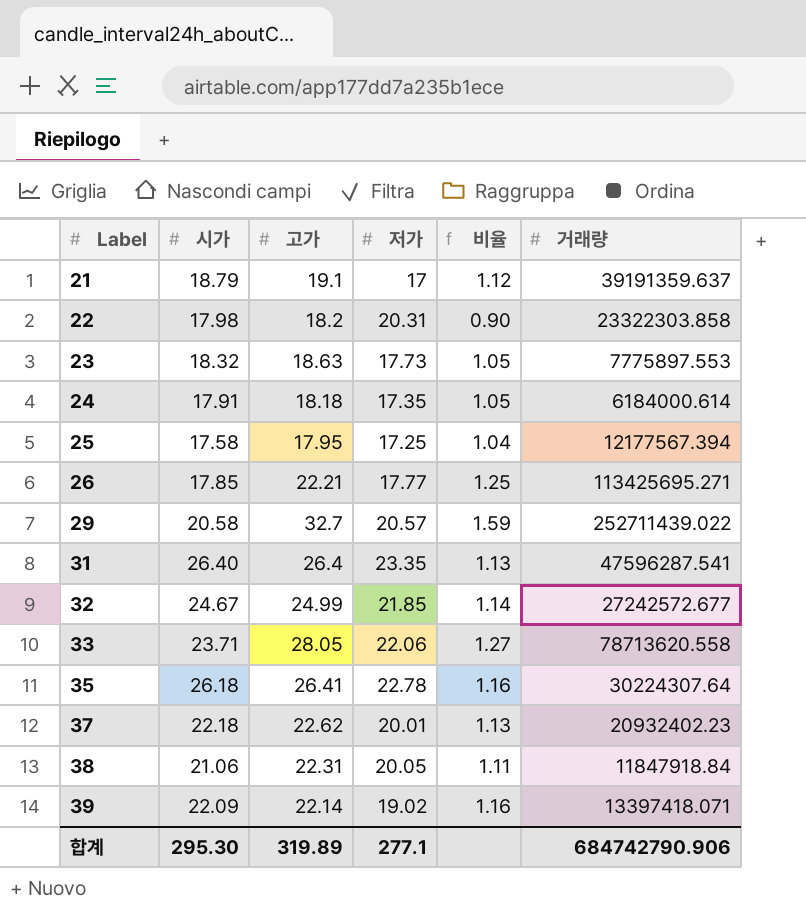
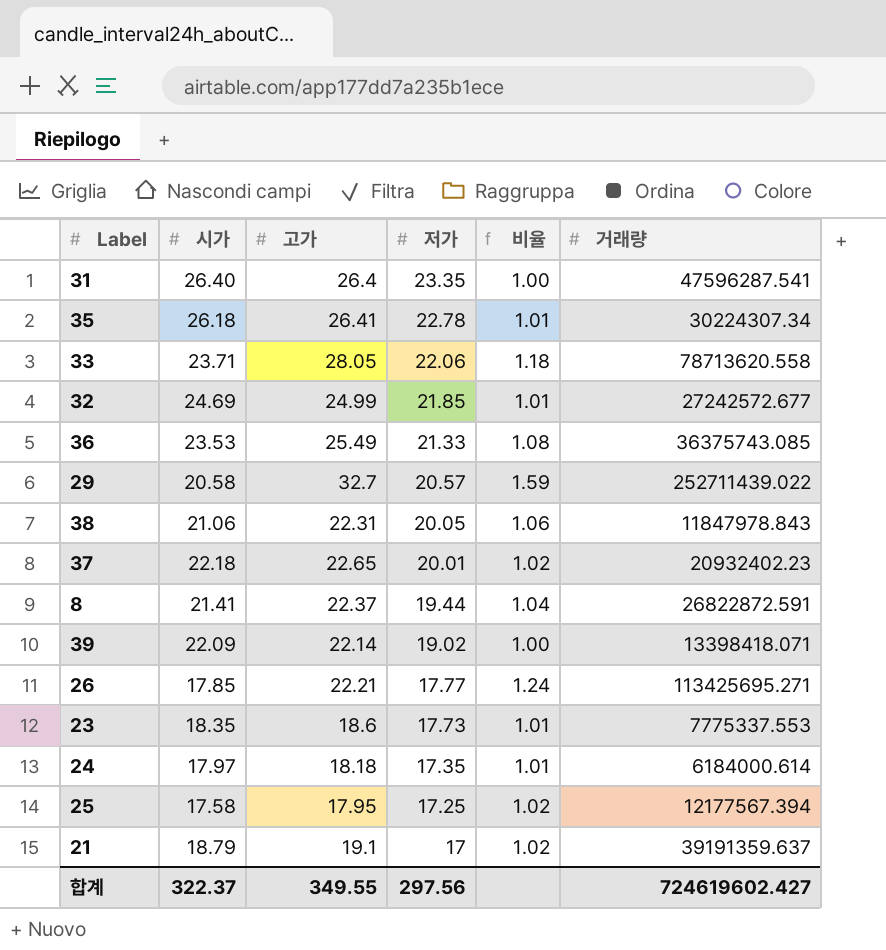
row order: Label ascending -> 저가 descending
column 비율 | formula: [고가] / [저가] -> [고가] / [시가]
row 22: 17.98 | 18.2 | 20.31 | 0.90 | 23322303.858 -> none
35 | 거래량: 30224307.64 -> 30224307.34
32 | 시가: 24.67 -> 24.69
row 36: none -> 23.53 | 25.49 | 21.33 | 1.08 | 36375743.085
38 | 거래량: 11847918.84 -> 11847978.843
37 | 고가: 22.62 -> 22.65
row 8: none -> 21.41 | 22.37 | 19.44 | 1.04 | 26822872.591
39 | 거래량: 13397418.071 -> 13398418.071
23 | 시가: 18.32 -> 18.35
23 | 고가: 18.63 -> 18.6
23 | 거래량: 7775897.553 -> 7775337.553
24 | 시가: 17.91 -> 17.97
합계 | 시가: 295.30 -> 322.37
합계 | 고가: 319.89 -> 349.55
합계 | 저가: 277.1 -> 297.56
합계 | 거래량: 684742790.906 -> 724619602.427

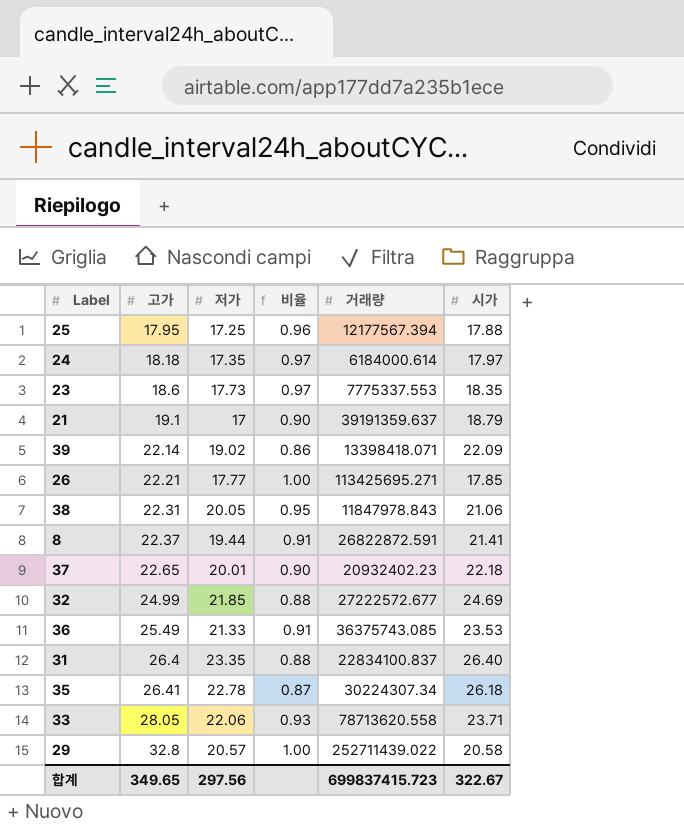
row order: 저가 descending -> 고가 ascending
column 비율 | formula: [고가] / [시가] -> [저가] / [시가]
column 시가 | position: 2 -> 6
25 | 시가: 17.58 -> 17.88
32 | 거래량: 27242572.677 -> 27222572.677
31 | 거래량: 47596287.541 -> 22834100.837
29 | 고가: 32.7 -> 32.8
합계 | 고가: 349.55 -> 349.65
합계 | 거래량: 724619602.427 -> 699837415.723
합계 | 시가: 322.37 -> 322.67

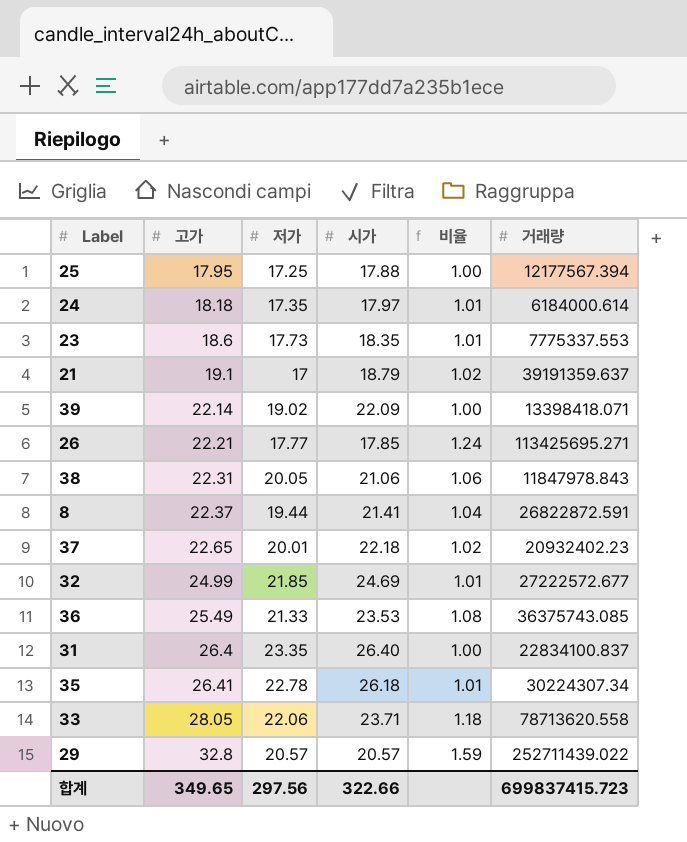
column 시가 | position: 6 -> 4
column 비율 | formula: [저가] / [시가] -> [고가] / [시가]
29 | 시가: 20.58 -> 20.57
합계 | 시가: 322.67 -> 322.66

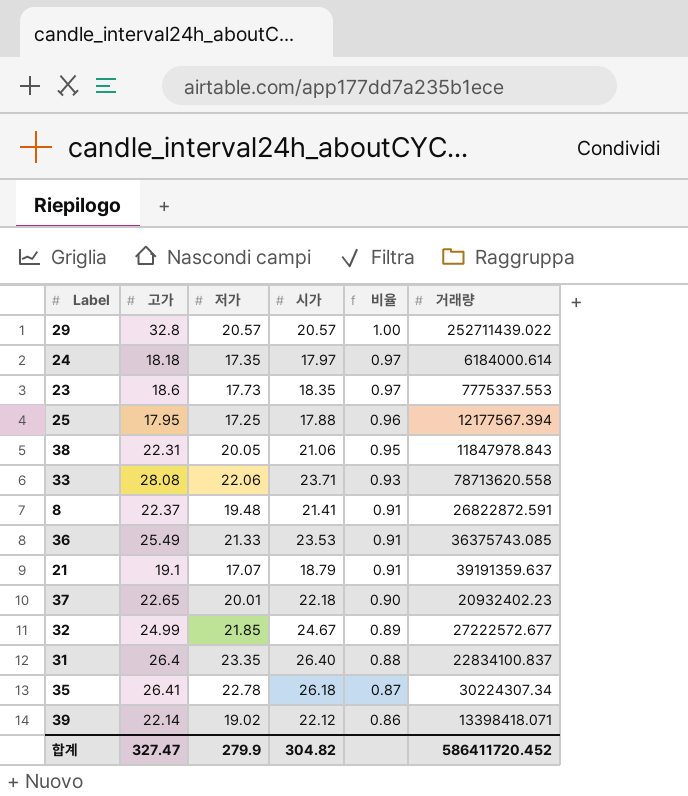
row order: 고가 ascending -> 비율 descending
column 비율 | formula: [고가] / [시가] -> [저가] / [시가]
row 26: 22.21 | 17.77 | 17.85 | 1.24 | 113425695.271 -> none
33 | 고가: 28.05 -> 28.08
8 | 저가: 19.44 -> 19.48
21 | 저가: 17 -> 17.07
32 | 시가: 24.69 -> 24.67
39 | 시가: 22.09 -> 22.12
합계 | 고가: 349.65 -> 327.47
합계 | 저가: 297.56 -> 279.9
합계 | 시가: 322.66 -> 304.82
합계 | 거래량: 699837415.723 -> 586411720.452

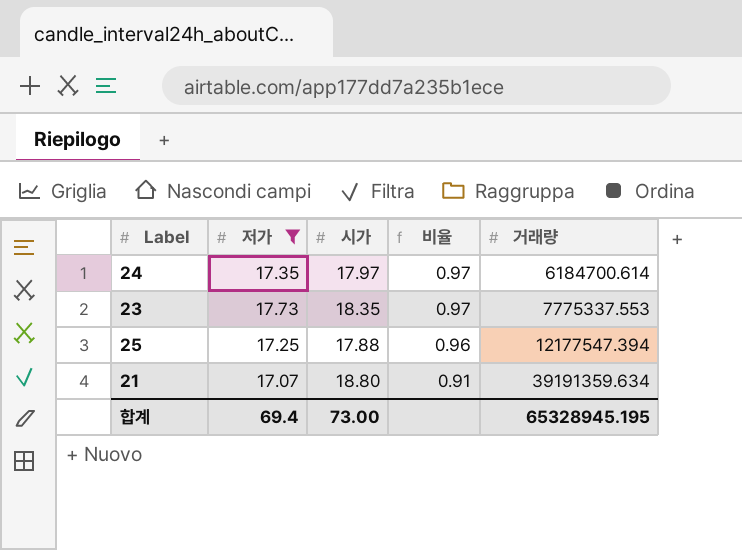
filter: none -> 저가 <= 17.73
column 고가 | position: 2 -> none
24 | 거래량: 6184000.614 -> 6184700.614
25 | 거래량: 12177567.394 -> 12177547.394
21 | 시가: 18.79 -> 18.80
21 | 거래량: 39191359.637 -> 39191359.634
합계 | 저가: 279.9 -> 69.4
합계 | 시가: 304.82 -> 73.00
합계 | 거래량: 586411720.452 -> 65328945.195

